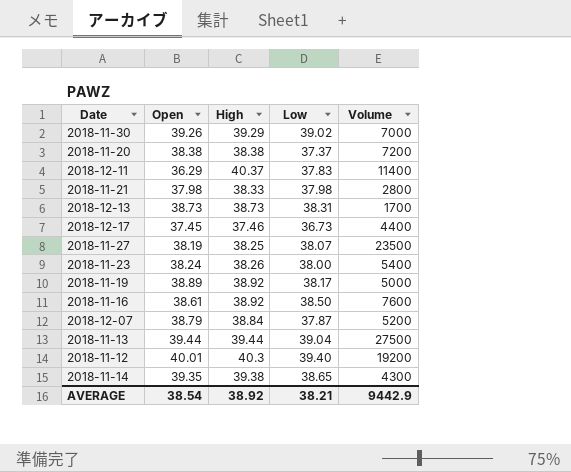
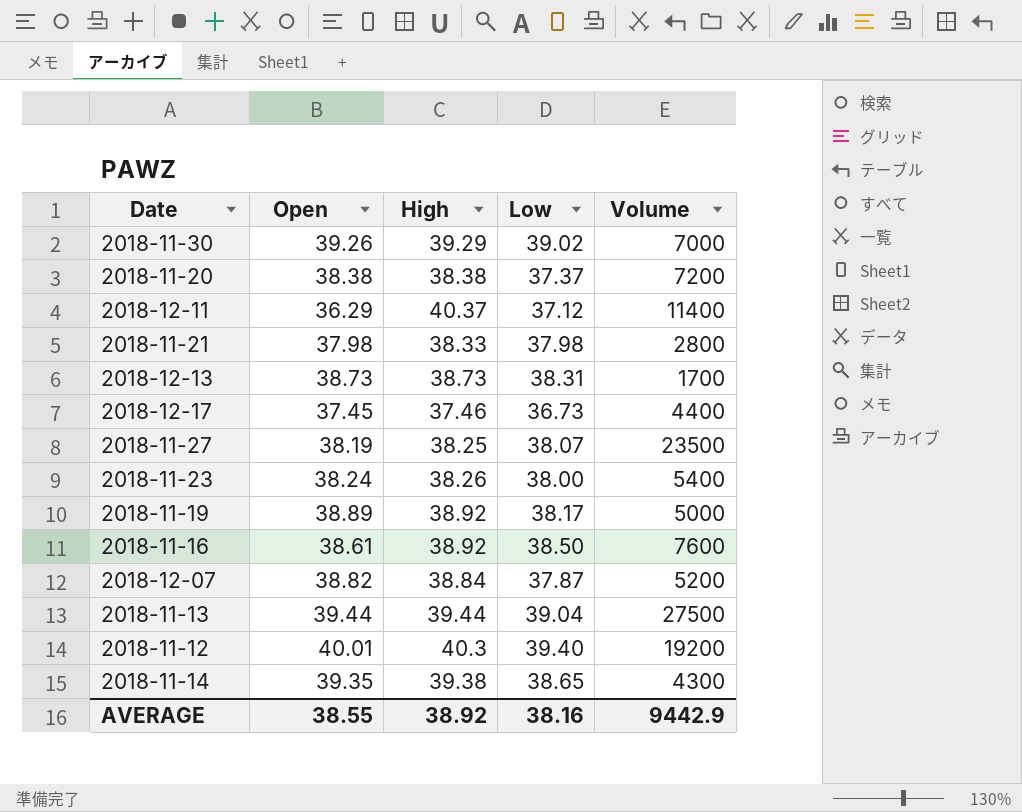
2018-12-11 | Low: 37.83 -> 37.12
2018-12-07 | Open: 38.79 -> 38.82
AVERAGE | Open: 38.54 -> 38.55
AVERAGE | Low: 38.21 -> 38.16

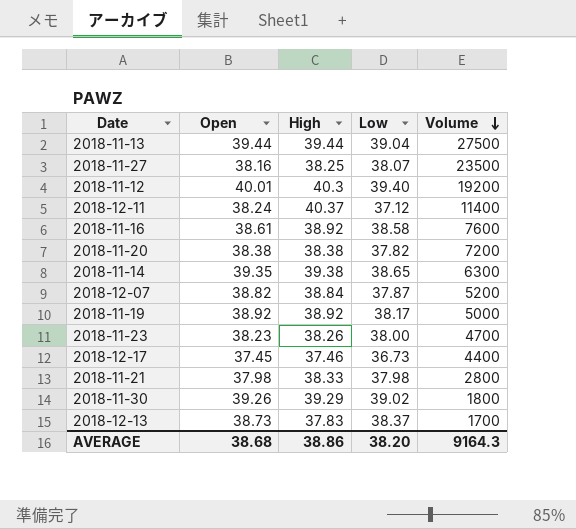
row order: none -> Volume descending
2018-11-27 | Open: 38.19 -> 38.16
2018-12-11 | Open: 36.29 -> 38.24
2018-11-16 | Low: 38.50 -> 38.58
2018-11-20 | Low: 37.37 -> 37.82
2018-11-14 | Volume: 4300 -> 6300
2018-11-19 | Open: 38.89 -> 38.92
2018-11-23 | Open: 38.24 -> 38.23
2018-11-23 | Volume: 5400 -> 4700
2018-11-30 | Volume: 7000 -> 1800
2018-12-13 | High: 38.73 -> 37.83
2018-12-13 | Low: 38.31 -> 38.37
AVERAGE | Open: 38.55 -> 38.68
AVERAGE | High: 38.92 -> 38.86
AVERAGE | Low: 38.16 -> 38.20
AVERAGE | Volume: 9442.9 -> 9164.3

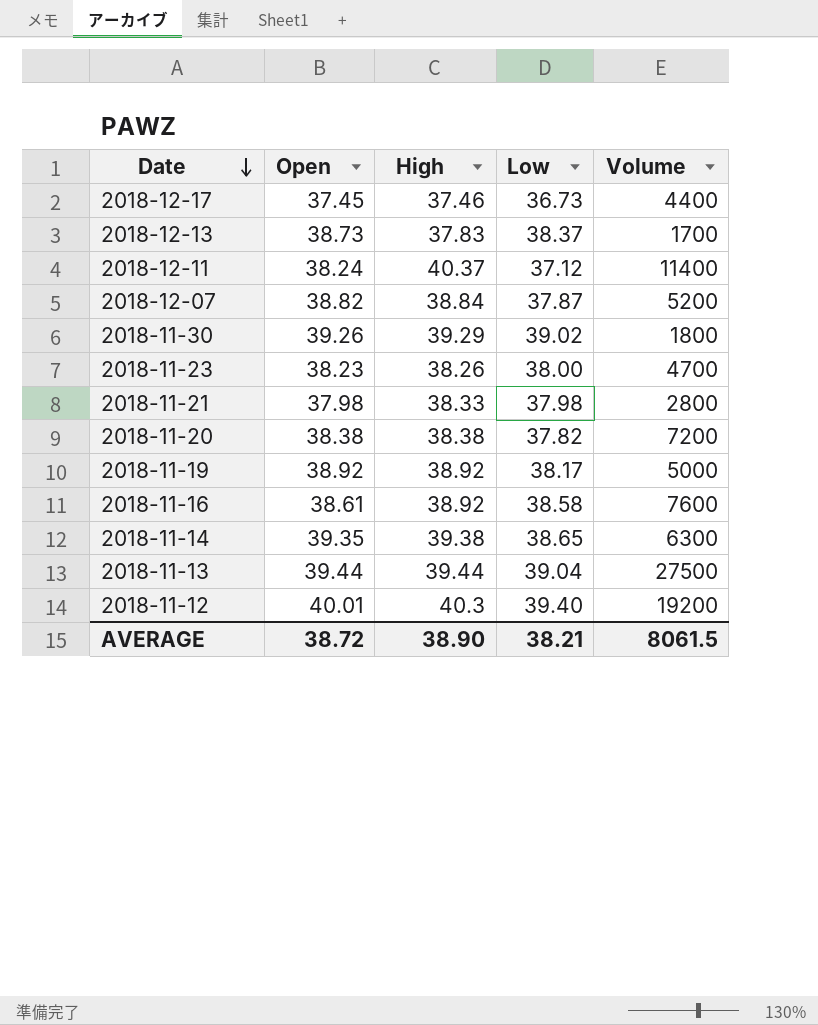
row order: Volume descending -> Date descending
row 2018-11-27: 38.16 | 38.25 | 38.07 | 23500 -> none
AVERAGE | Open: 38.68 -> 38.72
AVERAGE | High: 38.86 -> 38.90
AVERAGE | Low: 38.20 -> 38.21
AVERAGE | Volume: 9164.3 -> 8061.5

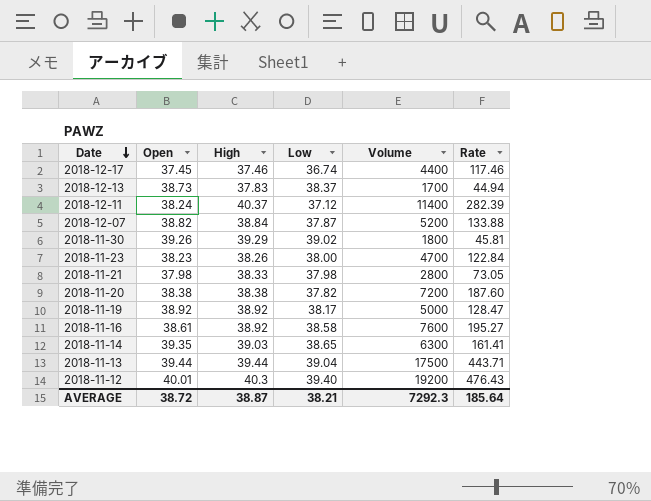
column Rate | formula: none -> [Volume] / [High]
2018-12-17 | Low: 36.73 -> 36.74
2018-11-14 | High: 39.38 -> 39.03
2018-11-13 | Volume: 27500 -> 17500
AVERAGE | High: 38.90 -> 38.87
AVERAGE | Volume: 8061.5 -> 7292.3

